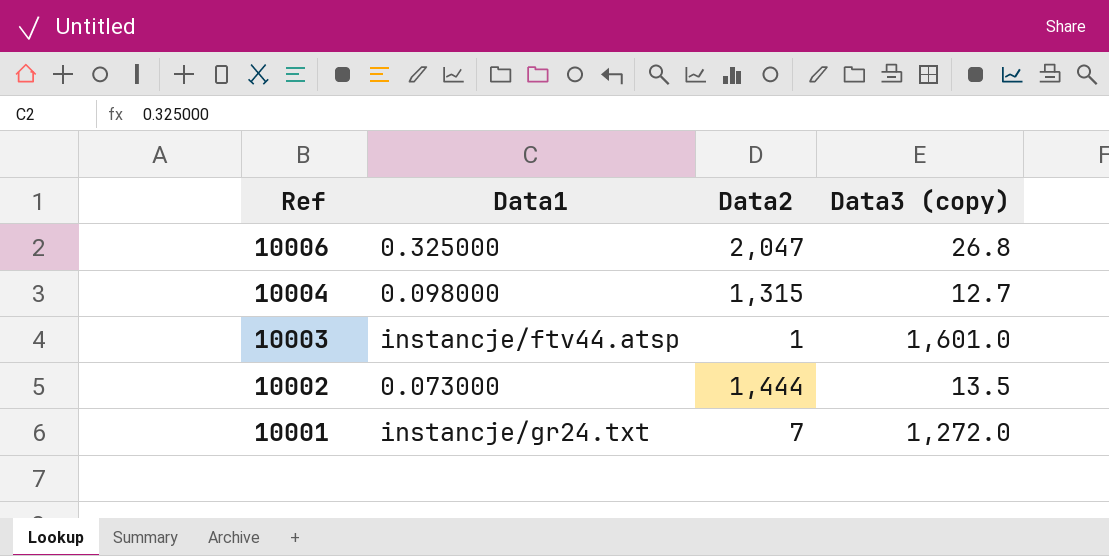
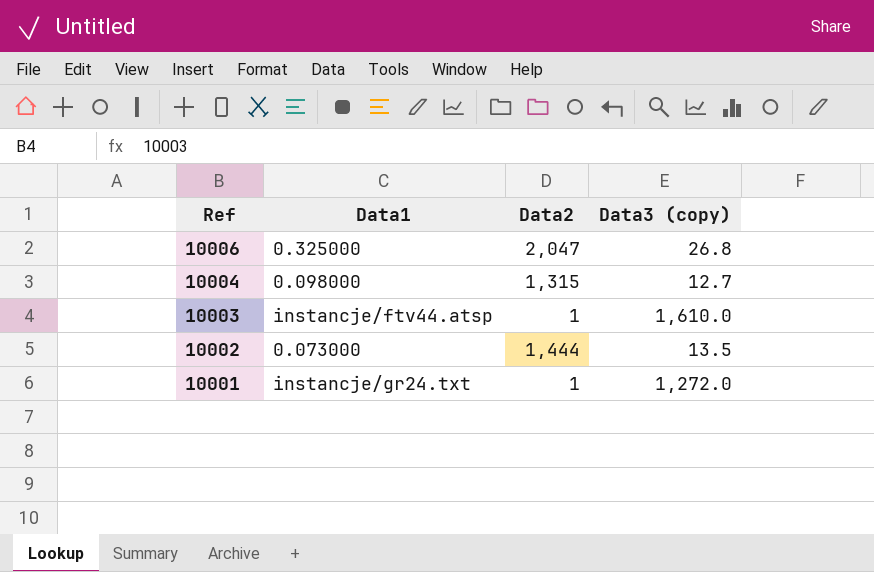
10003 | Data3 (copy): 1,601.0 -> 1,610.0
10001 | Data2: 7 -> 1

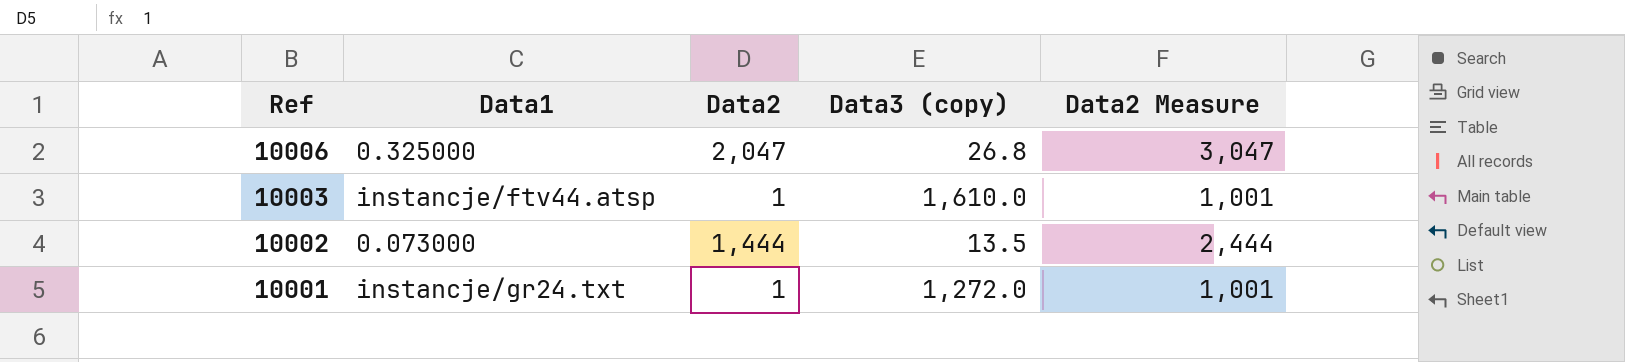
column Data2 Measure | formula: none -> [Data2] + 1000
row 10004: 0.098000 | 1,315 | 12.7 -> none

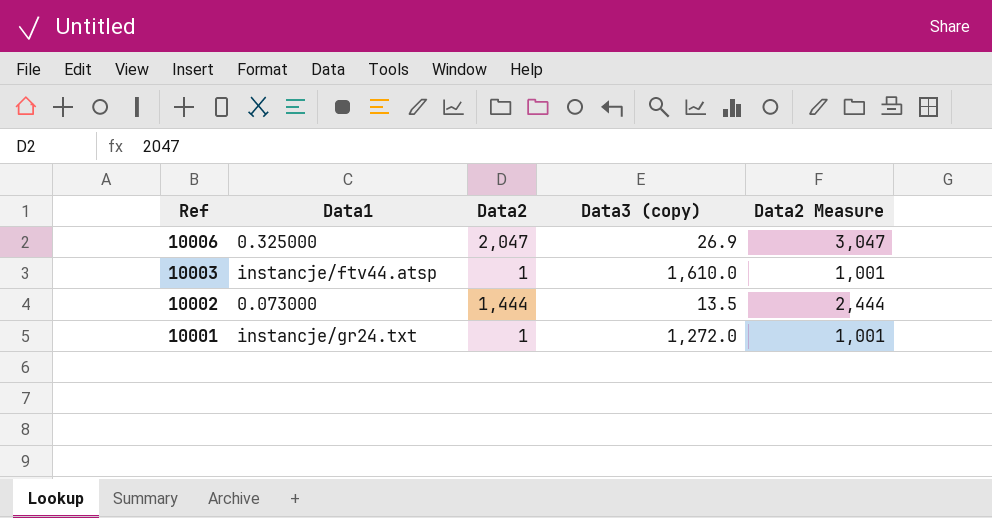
10006 | Data3 (copy): 26.8 -> 26.9

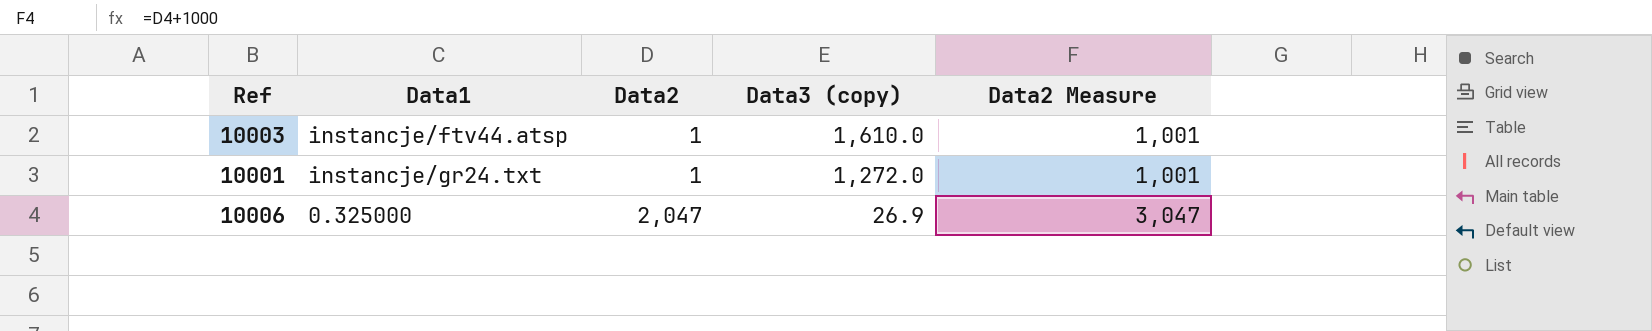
row order: Ref descending -> Data2 ascending
row 10002: 0.073000 | 1,444 | 13.5 | 2,444 -> none

